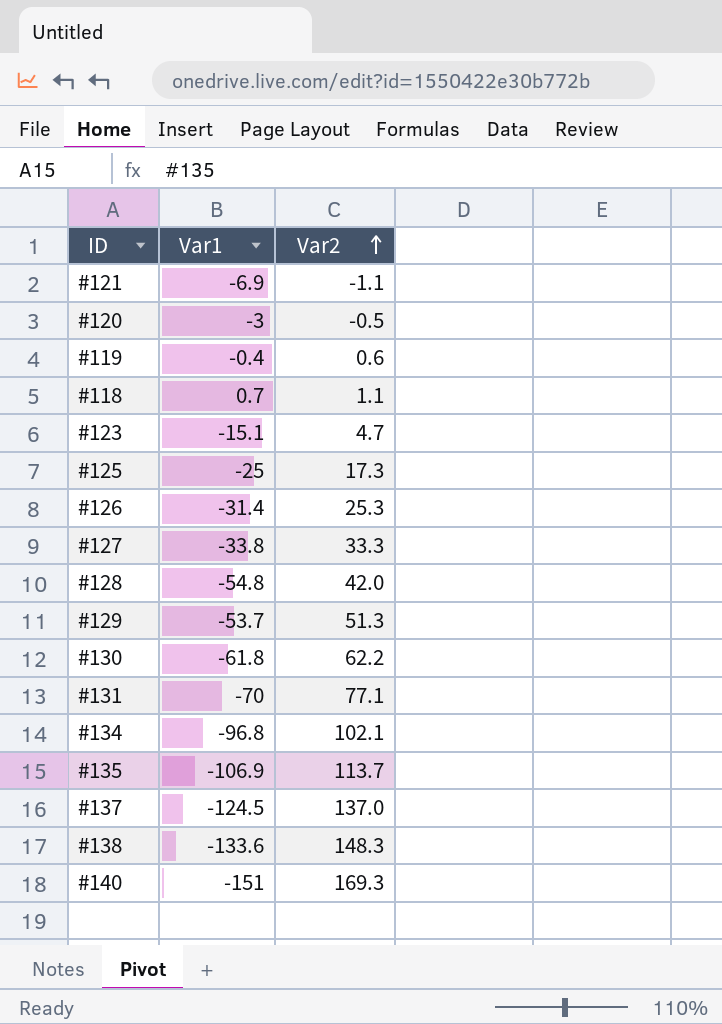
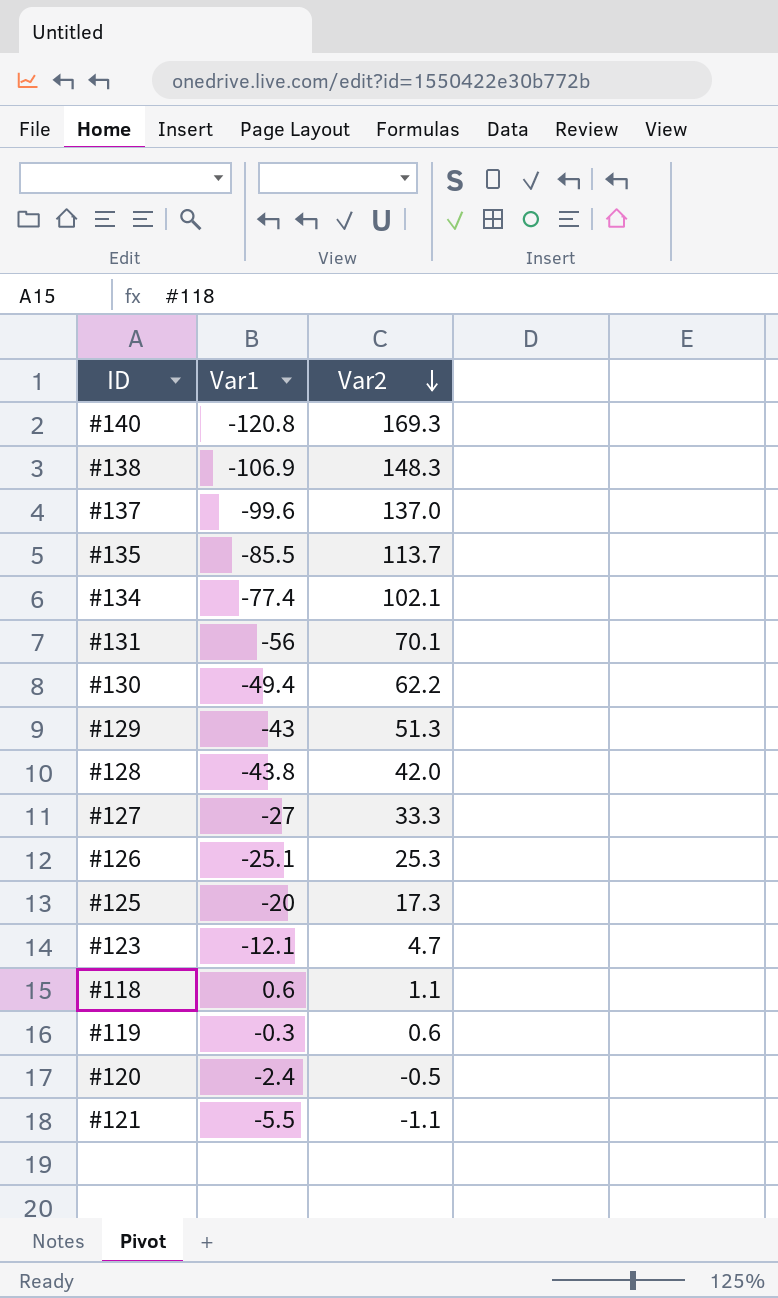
row order: Var2 ascending -> Var2 descending
#140 | Var1: -151 -> -120.8
#138 | Var1: -133.6 -> -106.9
#137 | Var1: -124.5 -> -99.6
#135 | Var1: -106.9 -> -85.5
#134 | Var1: -96.8 -> -77.4
#131 | Var1: -70 -> -56
#131 | Var2: 77.1 -> 70.1
#130 | Var1: -61.8 -> -49.4
#129 | Var1: -53.7 -> -43
#128 | Var1: -54.8 -> -43.8
#127 | Var1: -33.8 -> -27
#126 | Var1: -31.4 -> -25.1
#125 | Var1: -25 -> -20
#123 | Var1: -15.1 -> -12.1
#118 | Var1: 0.7 -> 0.6
#119 | Var1: -0.4 -> -0.3
#120 | Var1: -3 -> -2.4
#121 | Var1: -6.9 -> -5.5

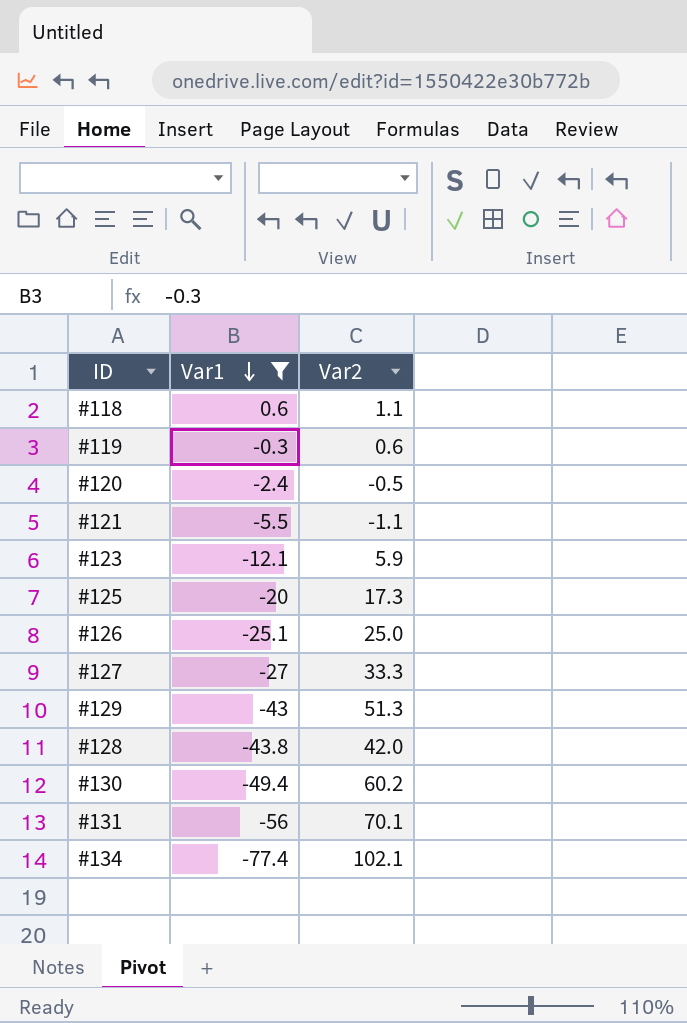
filter: none -> Var1 >= -77.4
row order: Var2 descending -> Var1 descending
#123 | Var2: 4.7 -> 5.9
#126 | Var2: 25.3 -> 25.0
#130 | Var2: 62.2 -> 60.2

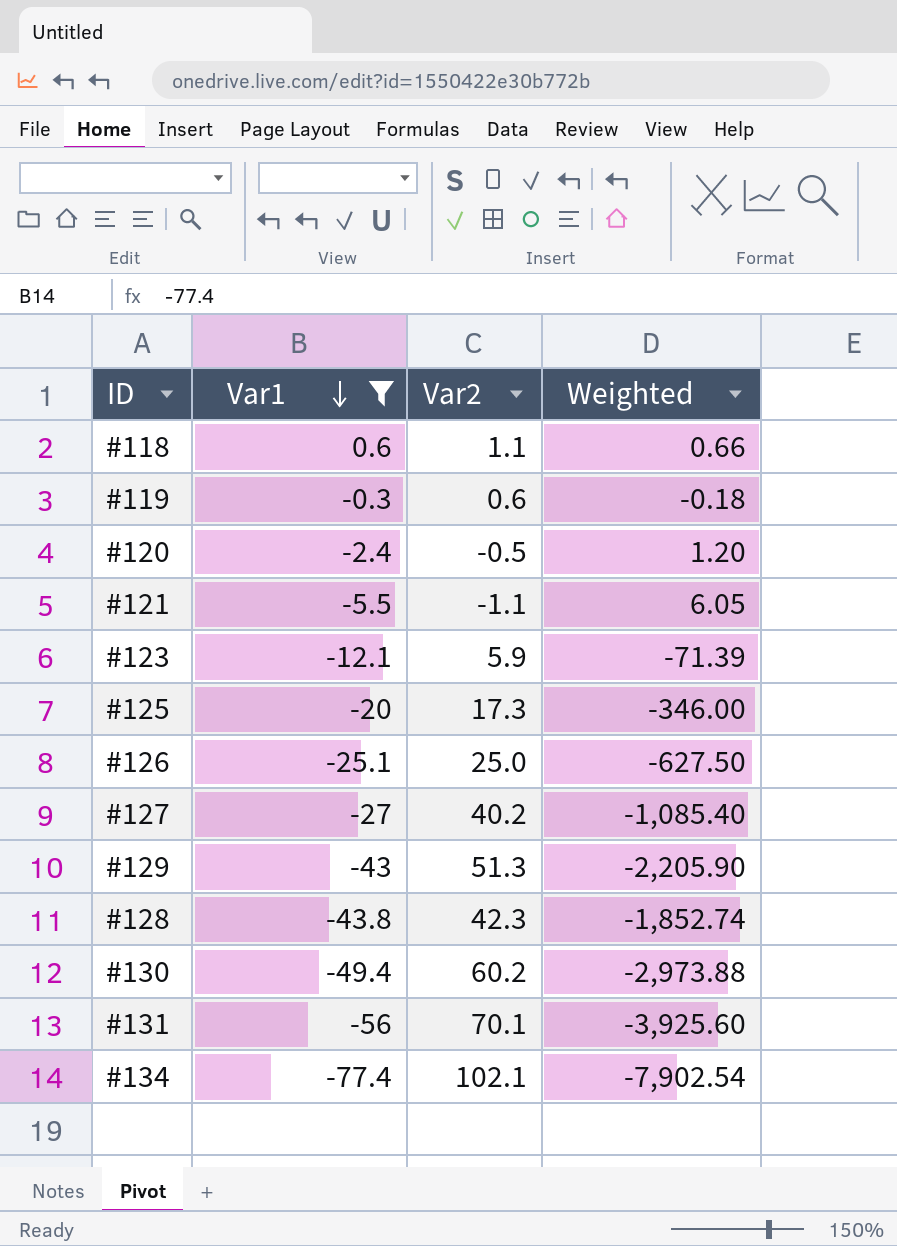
column Weighted | formula: none -> [Var1] * [Var2]
#127 | Var2: 33.3 -> 40.2
#128 | Var2: 42.0 -> 42.3

